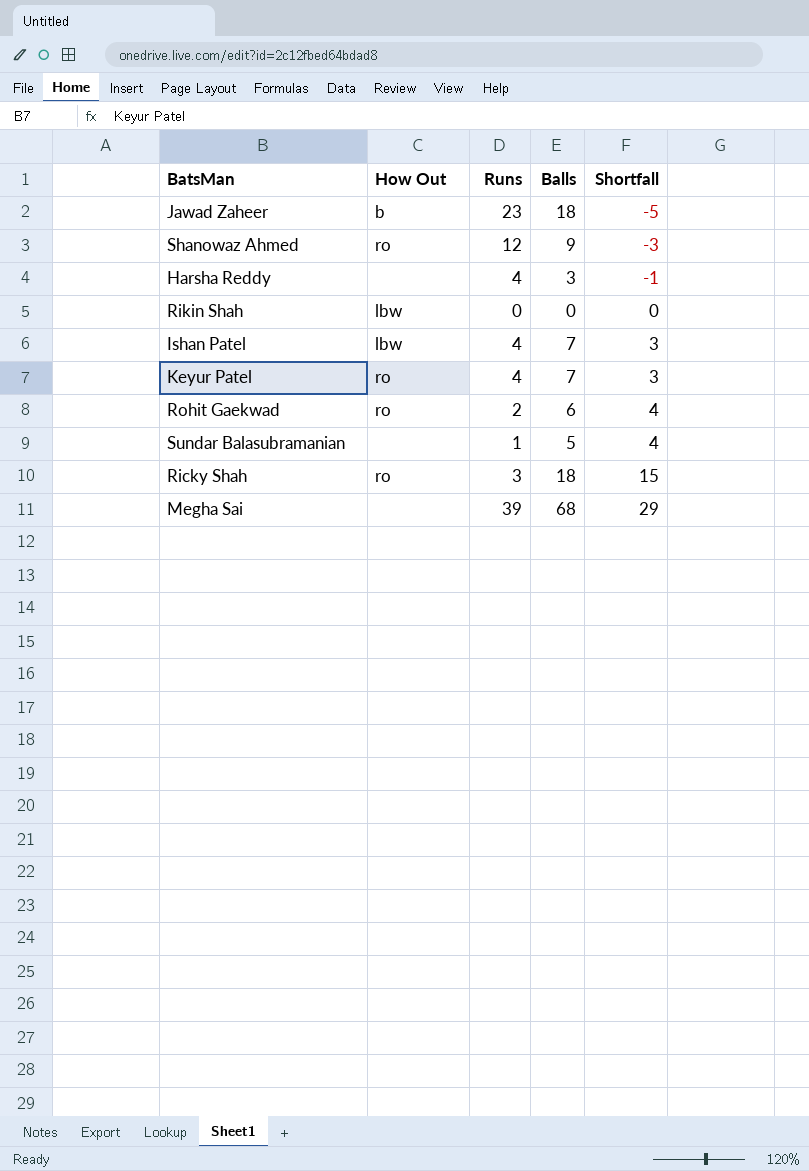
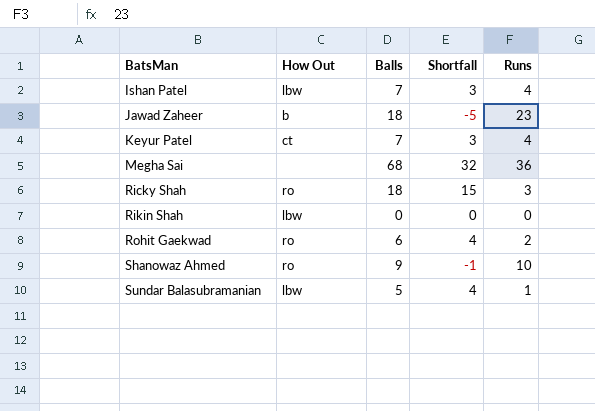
row order: Shortfall ascending -> BatsMan ascending
column Runs | position: 3 -> 5
row Harsha Reddy: none | 4 | 3 | -1 -> none
Keyur Patel | How Out: ro -> ct
Megha Sai | Shortfall: 29 -> 32
Megha Sai | Runs: 39 -> 36
Shanowaz Ahmed | Shortfall: -3 -> -1
Shanowaz Ahmed | Runs: 12 -> 10
Sundar Balasubramanian | How Out: none -> lbw

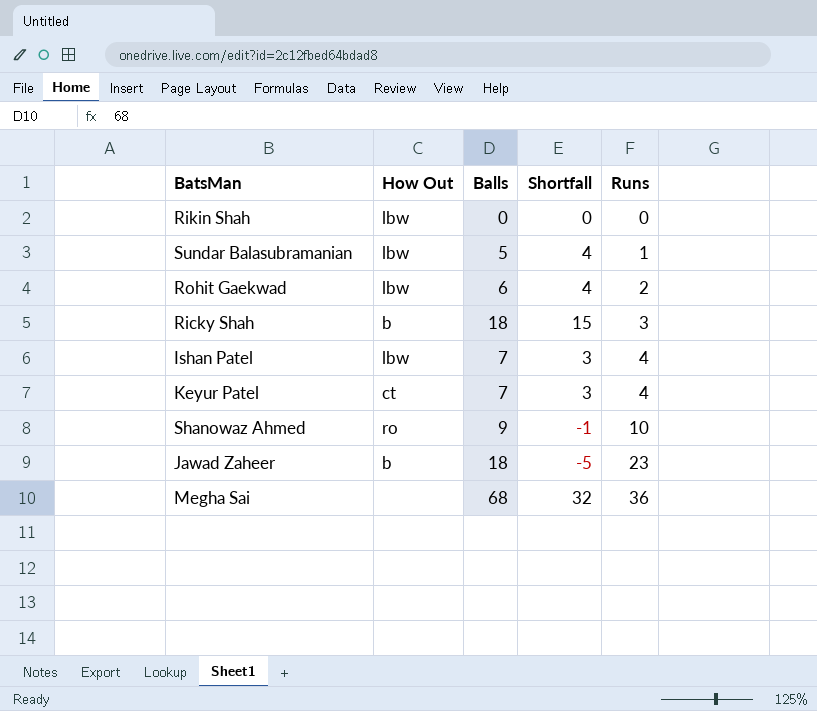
row order: BatsMan ascending -> Runs ascending
Rohit Gaekwad | How Out: ro -> lbw
Ricky Shah | How Out: ro -> b

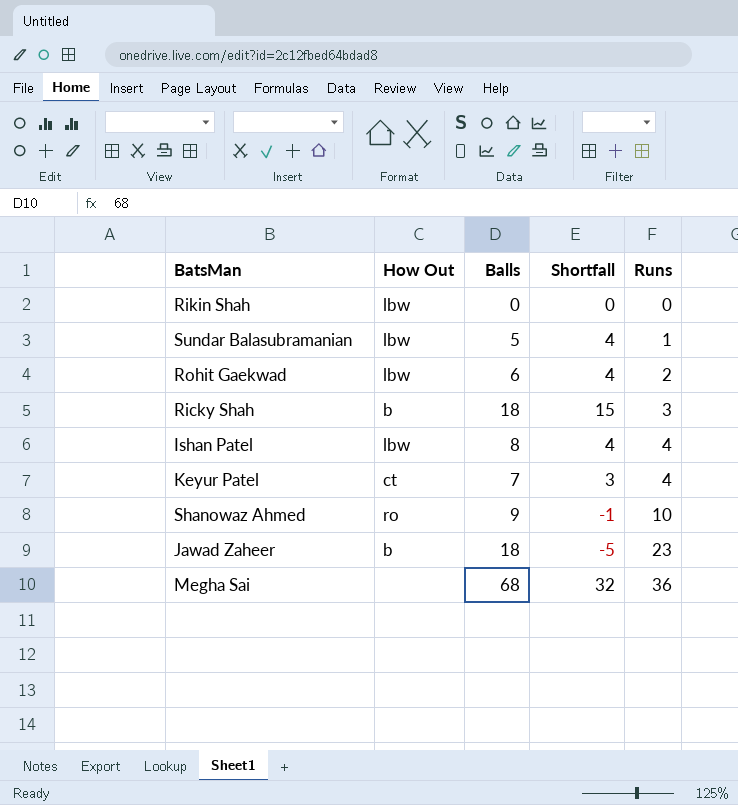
Ishan Patel | Balls: 7 -> 8
Ishan Patel | Shortfall: 3 -> 4

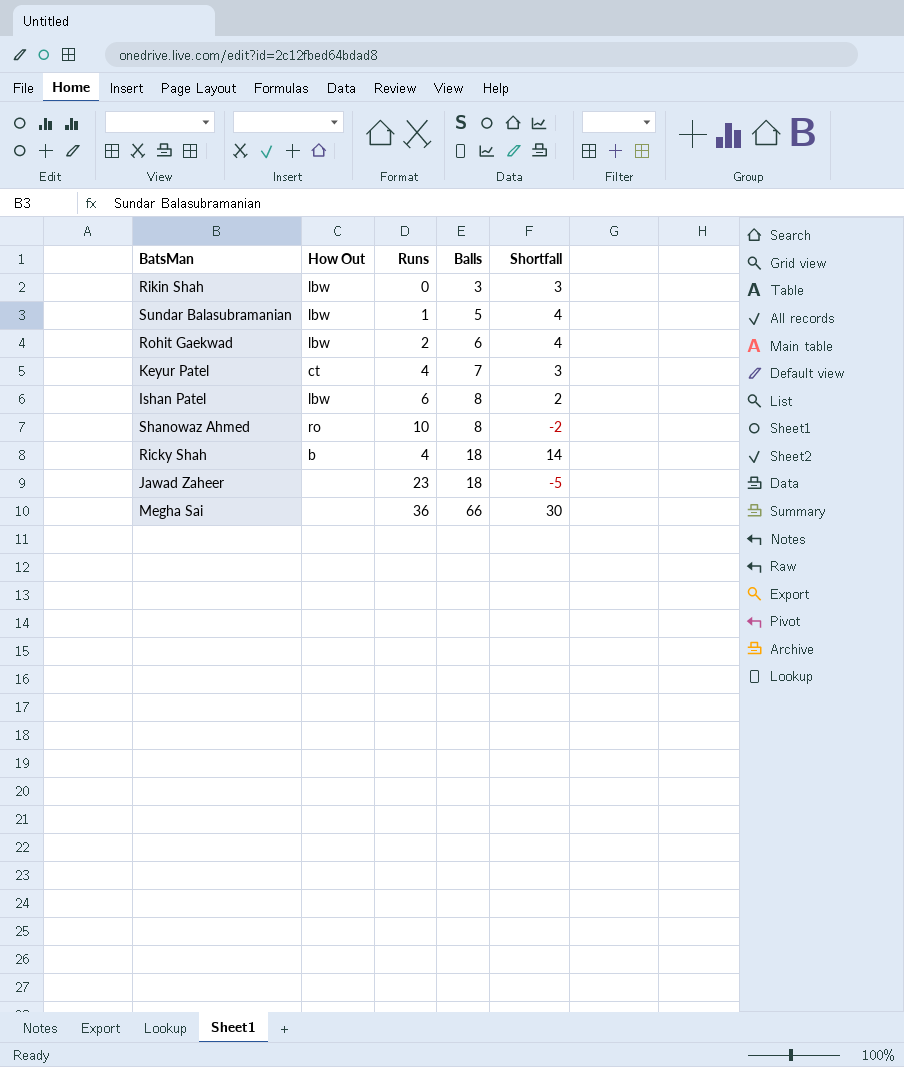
row order: Runs ascending -> Balls ascending
column Runs | position: 5 -> 3
Rikin Shah | Balls: 0 -> 3
Rikin Shah | Shortfall: 0 -> 3
Ishan Patel | Runs: 4 -> 6
Ishan Patel | Shortfall: 4 -> 2
Shanowaz Ahmed | Balls: 9 -> 8
Shanowaz Ahmed | Shortfall: -1 -> -2
Ricky Shah | Runs: 3 -> 4
Ricky Shah | Shortfall: 15 -> 14
Jawad Zaheer | How Out: b -> none
Megha Sai | Balls: 68 -> 66
Megha Sai | Shortfall: 32 -> 30

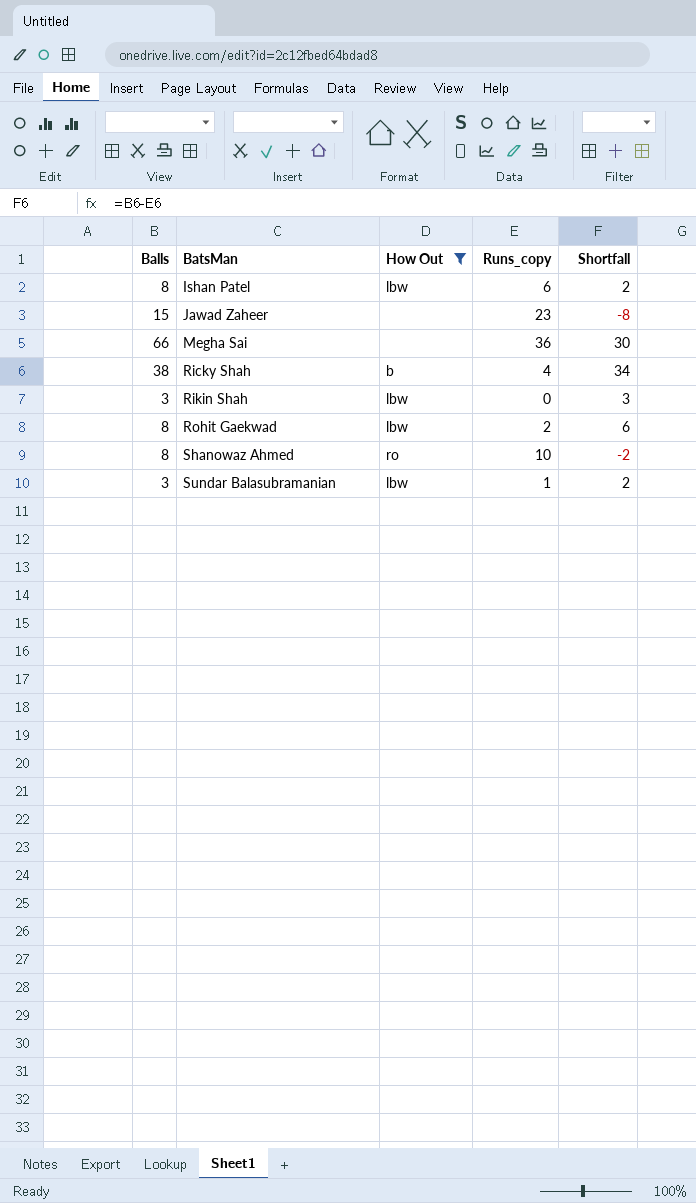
filter: none -> How Out != ct
row order: Balls ascending -> BatsMan ascending
column Balls | position: 4 -> 1
column name: Runs -> Runs_copy
Jawad Zaheer | Balls: 18 -> 15
Jawad Zaheer | Shortfall: -5 -> -8
Ricky Shah | Balls: 18 -> 38
Ricky Shah | Shortfall: 14 -> 34
Rohit Gaekwad | Balls: 6 -> 8
Rohit Gaekwad | Shortfall: 4 -> 6
Sundar Balasubramanian | Balls: 5 -> 3
Sundar Balasubramanian | Shortfall: 4 -> 2

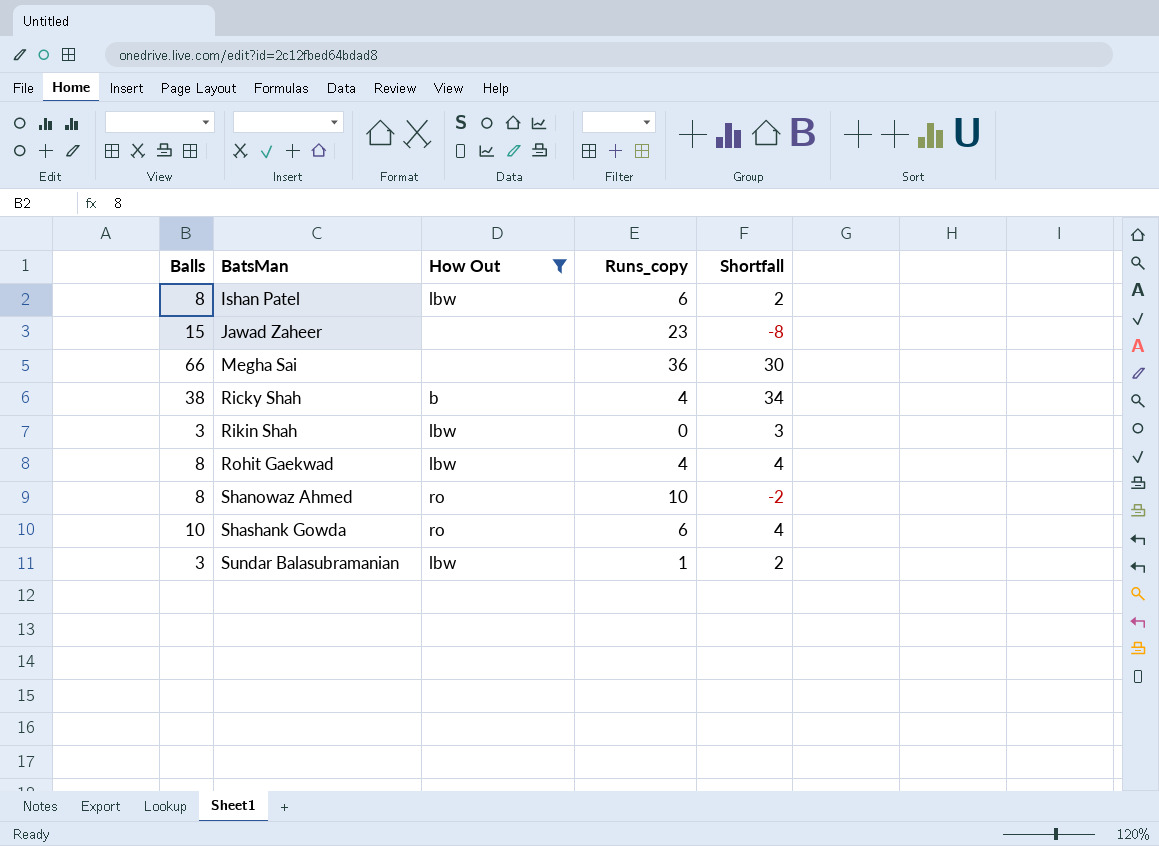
Rohit Gaekwad | Runs_copy: 2 -> 4
Rohit Gaekwad | Shortfall: 6 -> 4
row Shashank Gowda: none -> 10 | ro | 6 | 4

